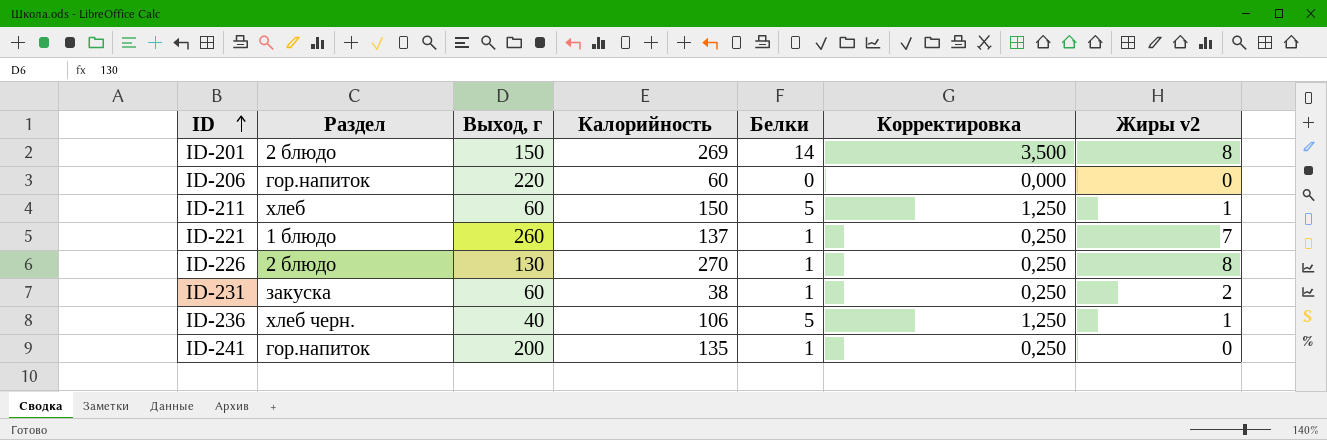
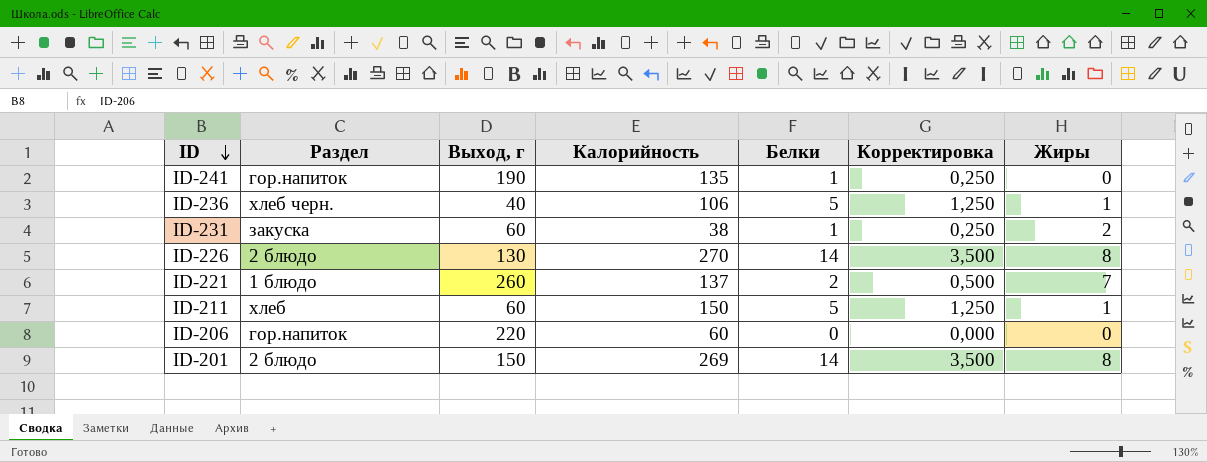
row order: ID ascending -> ID descending
column name: Жиры v2 -> Жиры
ID-241 | Выход, г: 200 -> 190
ID-226 | Белки: 1 -> 14
ID-226 | Корректировка: 0,250 -> 3,500
ID-221 | Белки: 1 -> 2
ID-221 | Корректировка: 0,250 -> 0,500

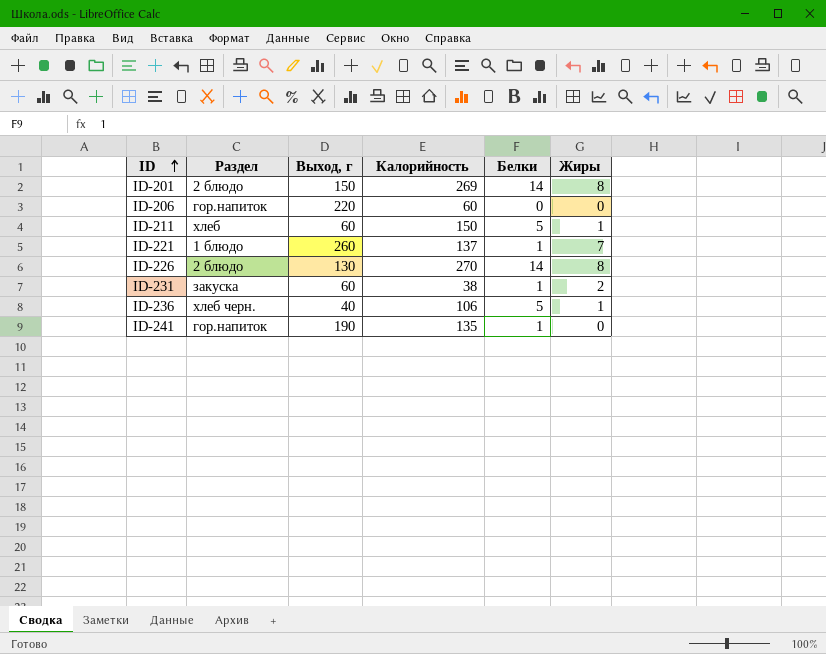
row order: ID descending -> ID ascending
column Корректировка | formula: [Белки] * 0,25 -> none
ID-221 | Белки: 2 -> 1

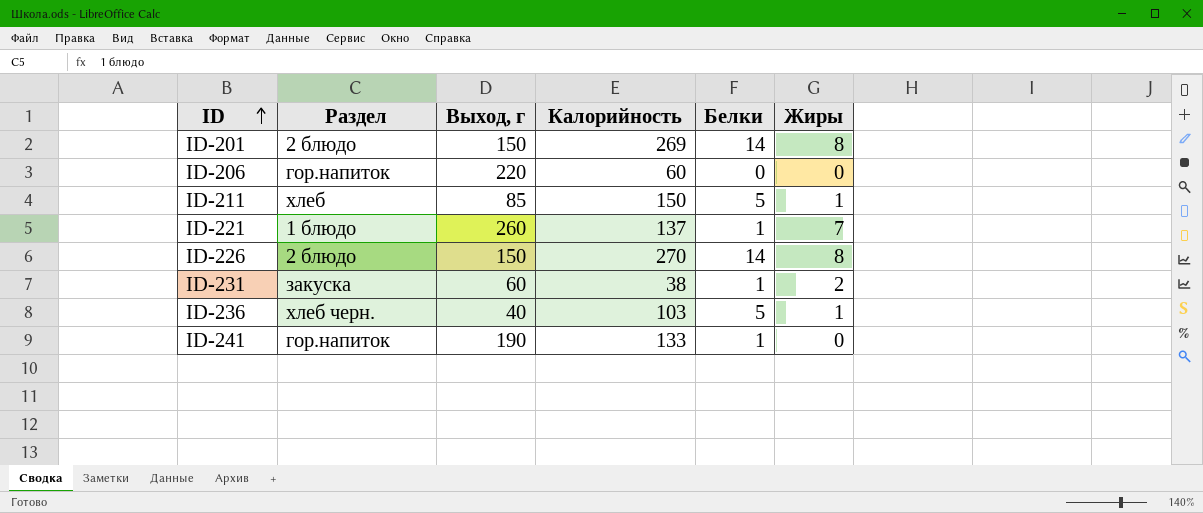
ID-211 | Выход, г: 60 -> 85
ID-226 | Выход, г: 130 -> 150
ID-236 | Калорийность: 106 -> 103
ID-241 | Калорийность: 135 -> 133

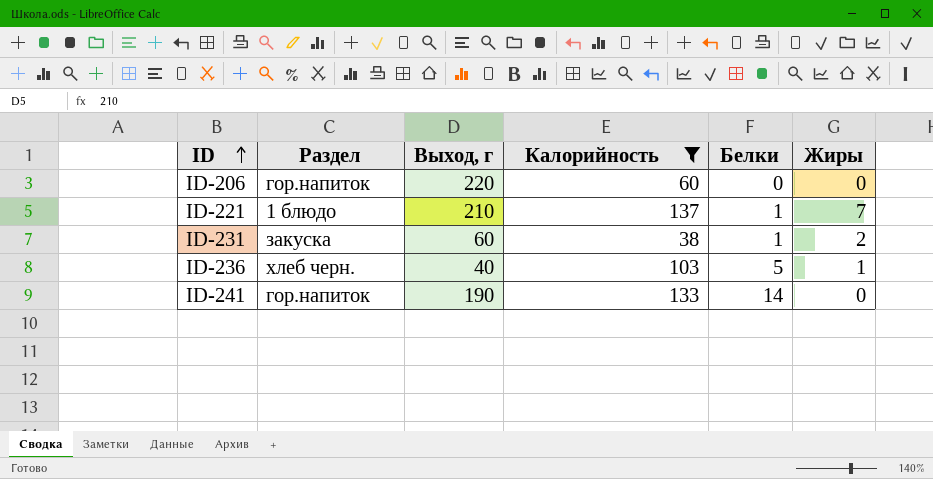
filter: none -> Калорийность <= 137
ID-221 | Выход, г: 260 -> 210
ID-241 | Белки: 1 -> 14

